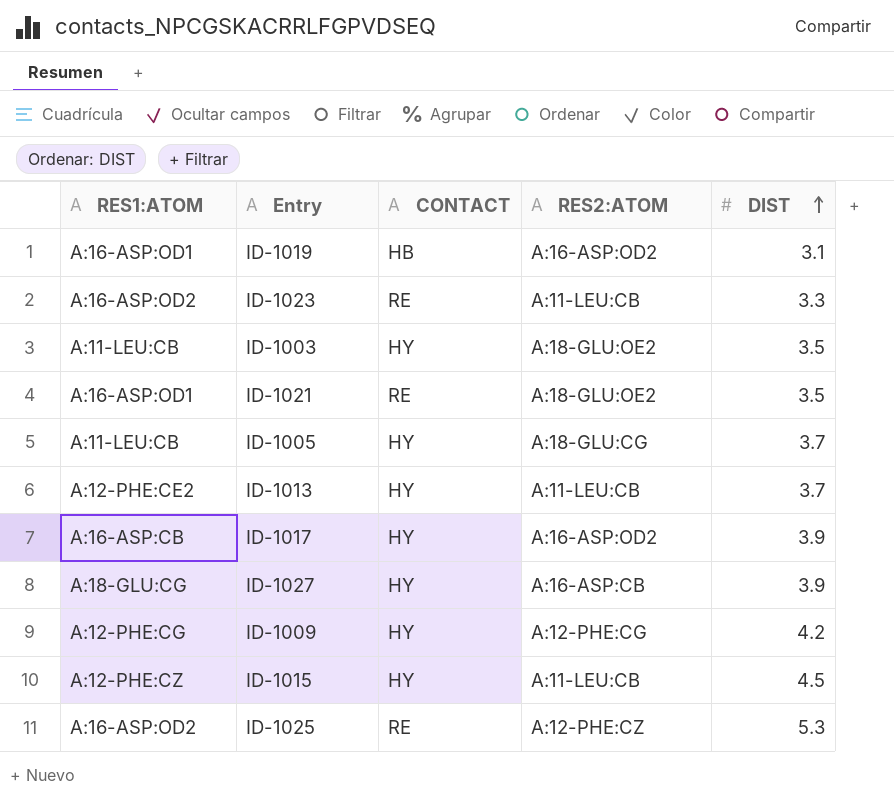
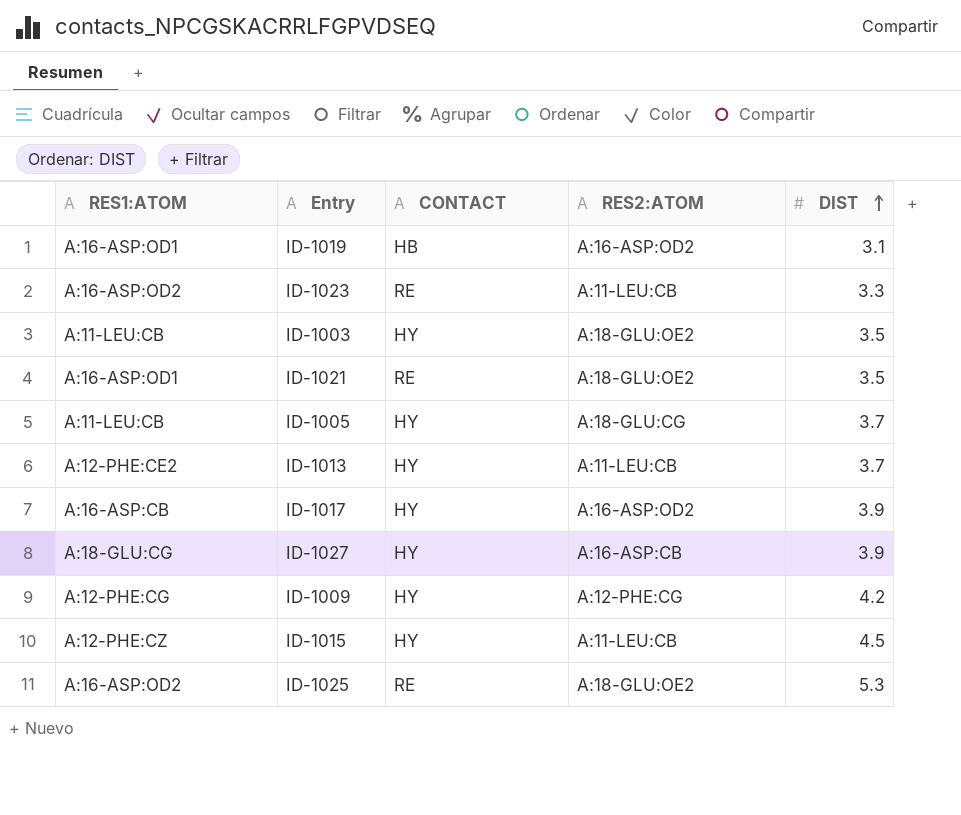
ID-1025 | RES2:ATOM: A:12-PHE:CZ -> A:18-GLU:OE2

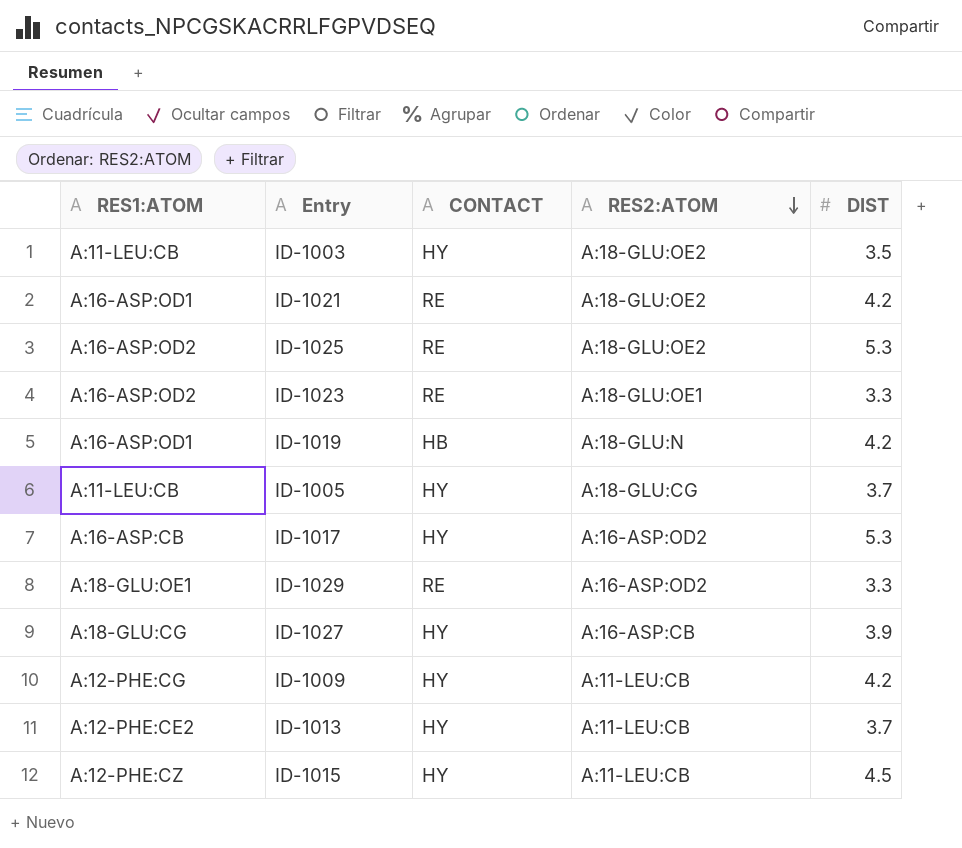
row order: DIST ascending -> RES2:ATOM descending
ID-1021 | DIST: 3.5 -> 4.2
ID-1023 | RES2:ATOM: A:11-LEU:CB -> A:18-GLU:OE1
ID-1019 | RES2:ATOM: A:16-ASP:OD2 -> A:18-GLU:N
ID-1019 | DIST: 3.1 -> 4.2
ID-1017 | DIST: 3.9 -> 5.3
row ID-1029: none -> A:18-GLU:OE1 | RE | A:16-ASP:OD2 | 3.3
ID-1009 | RES2:ATOM: A:12-PHE:CG -> A:11-LEU:CB

